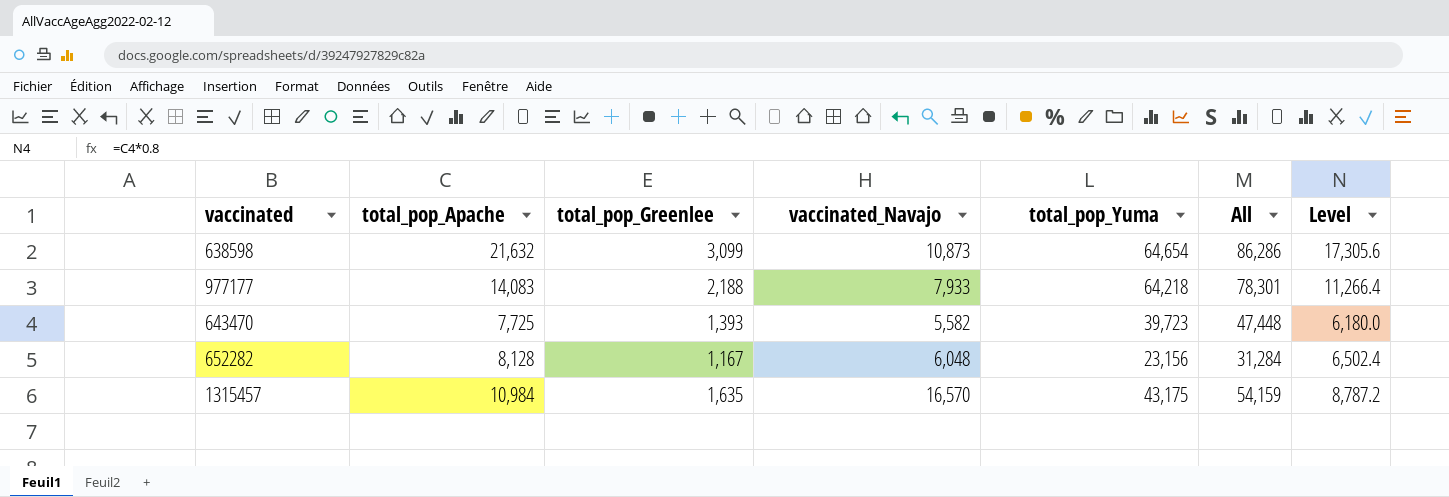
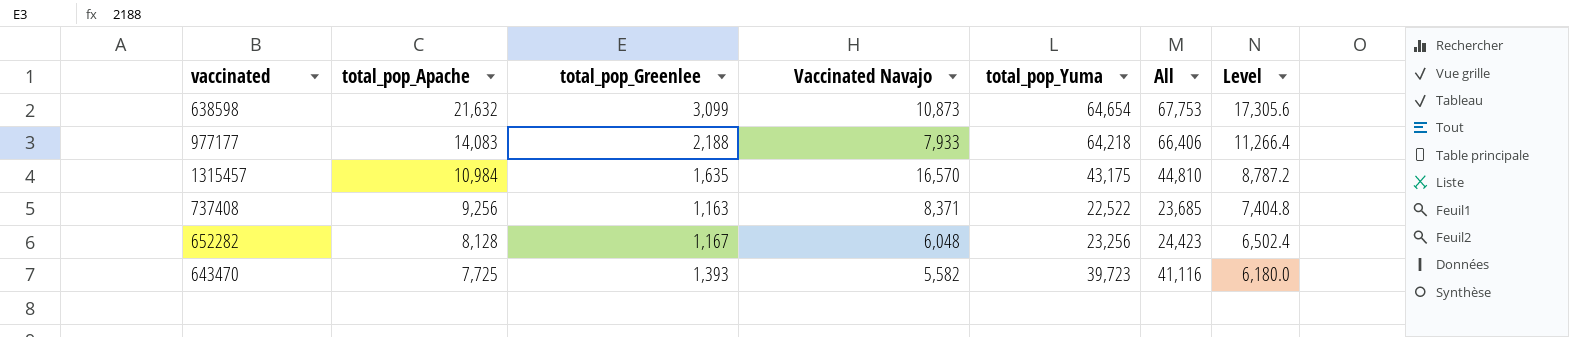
row order: none -> total_pop_Apache descending
column name: vaccinated_Navajo -> Vaccinated Navajo
column All | formula: [total_pop_Apache] + [total_pop_Yuma] -> [total_pop_Greenlee] + [total_pop_Yuma]
row 737408: none -> 9,256 | 1,163 | 8,371 | 22,522 | 23,685 | 7,404.8
652282 | total_pop_Yuma: 23,156 -> 23,256

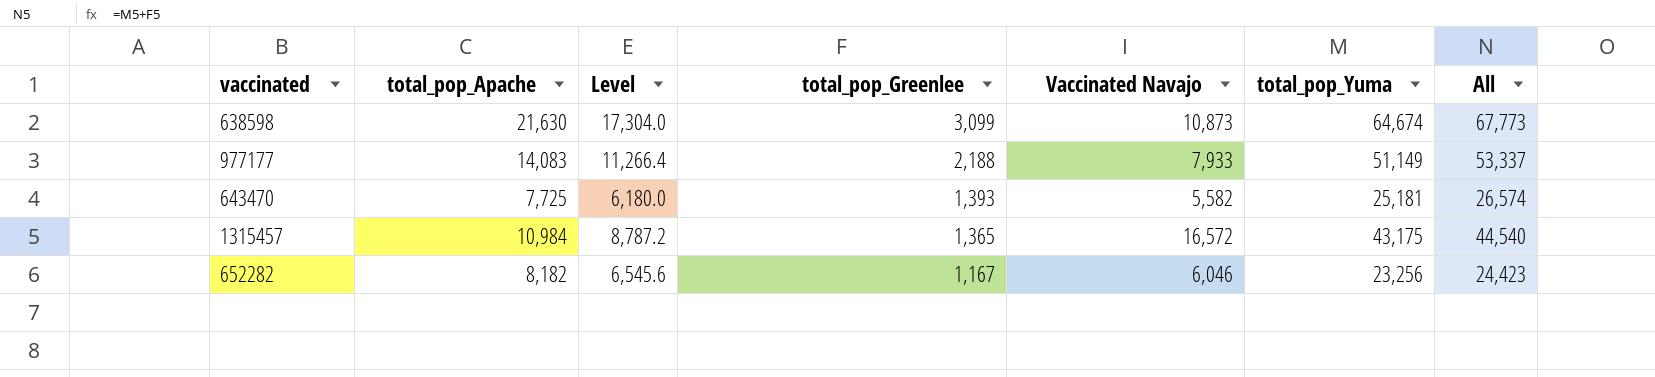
row order: total_pop_Apache descending -> total_pop_Greenlee descending
column Level | position: 7 -> 3
row 737408: 9,256 | 1,163 | 8,371 | 22,522 | 23,685 | 7,404.8 -> none
638598 | total_pop_Apache: 21,632 -> 21,630
638598 | Level: 17,305.6 -> 17,304.0
638598 | total_pop_Yuma: 64,654 -> 64,674
638598 | All: 67,753 -> 67,773
977177 | total_pop_Yuma: 64,218 -> 51,149
977177 | All: 66,406 -> 53,337
643470 | total_pop_Yuma: 39,723 -> 25,181
643470 | All: 41,116 -> 26,574
1315457 | total_pop_Greenlee: 1,635 -> 1,365
1315457 | Vaccinated Navajo: 16,570 -> 16,572
1315457 | All: 44,810 -> 44,540
652282 | total_pop_Apache: 8,128 -> 8,182
652282 | Level: 6,502.4 -> 6,545.6
652282 | Vaccinated Navajo: 6,048 -> 6,046

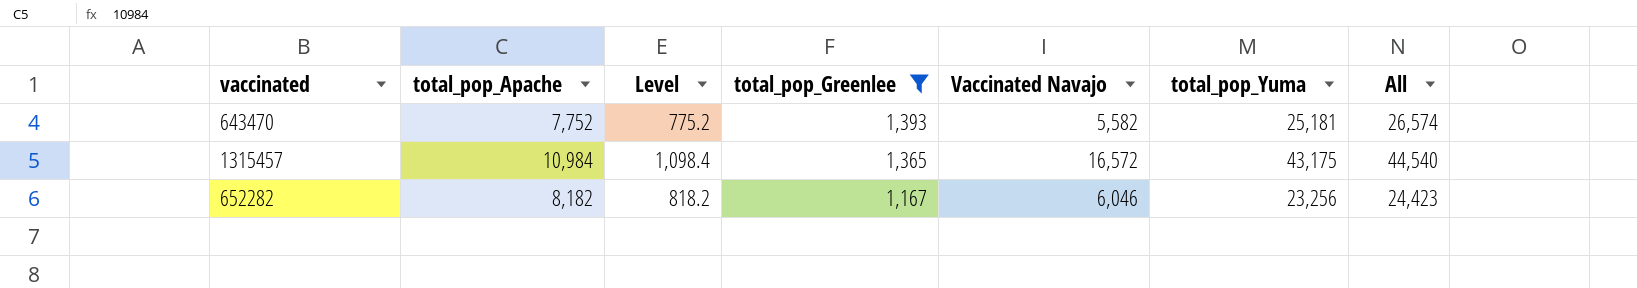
filter: none -> total_pop_Greenlee <= 1,393
column Level | formula: [total_pop_Apache] * 0.8 -> [total_pop_Apache] * 0.1
643470 | total_pop_Apache: 7,725 -> 7,752

